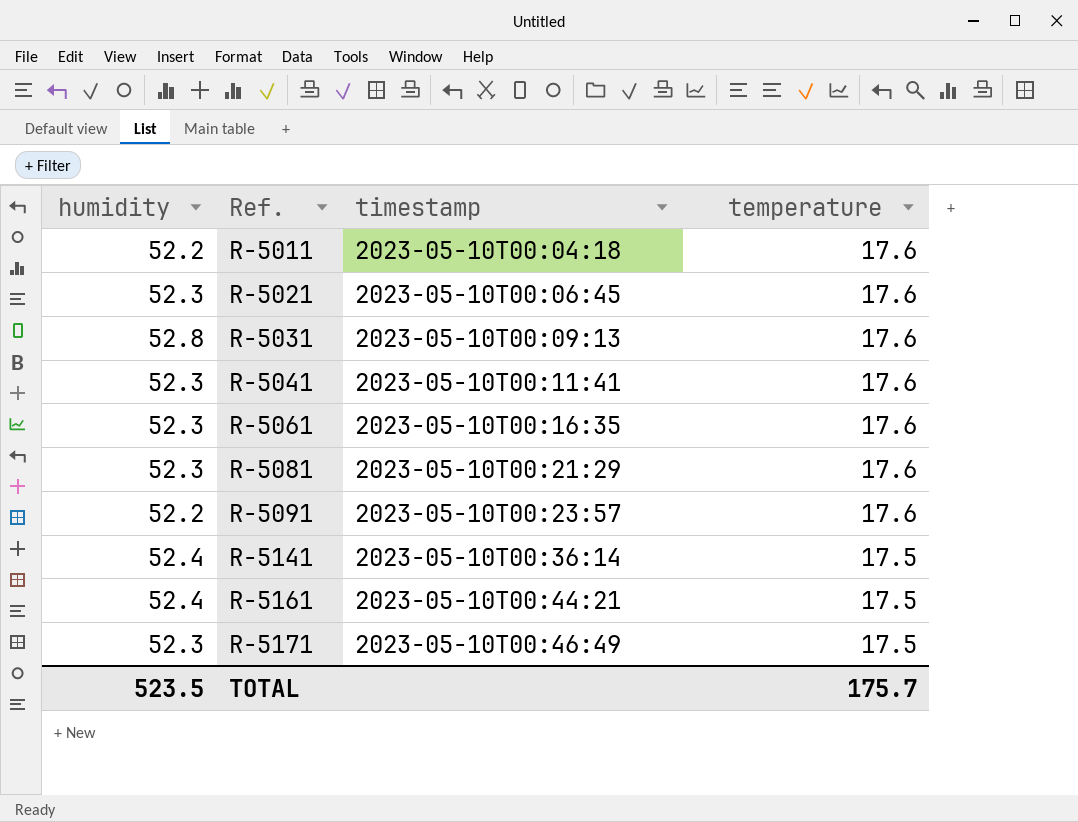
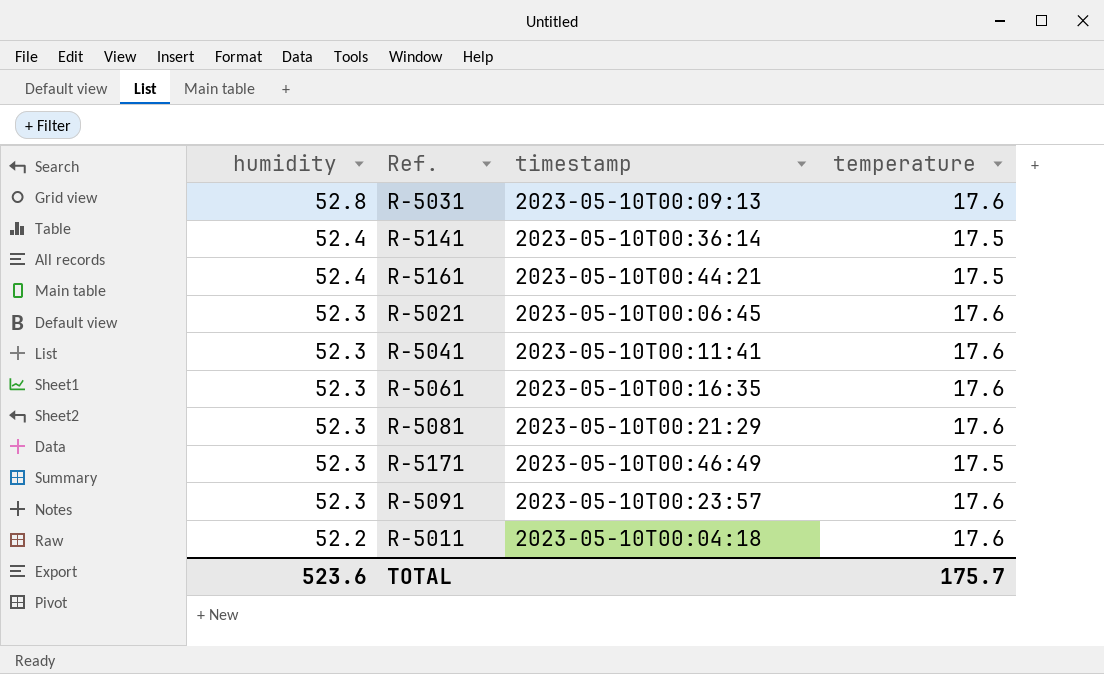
row order: Ref. ascending -> humidity descending
R-5091 | humidity: 52.2 -> 52.3
TOTAL | humidity: 523.5 -> 523.6

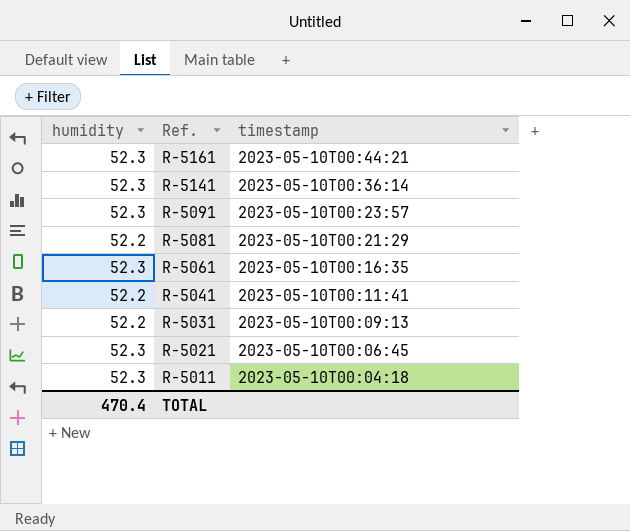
row order: humidity descending -> Ref. descending
column temperature | position: 4 -> none
row R-5171: 52.3 | 2023-05-10T00:46:49 | 17.5 -> none
R-5161 | humidity: 52.4 -> 52.3
R-5141 | humidity: 52.4 -> 52.3
R-5081 | humidity: 52.3 -> 52.2
R-5041 | humidity: 52.3 -> 52.2
R-5031 | humidity: 52.8 -> 52.2
R-5011 | humidity: 52.2 -> 52.3
TOTAL | humidity: 523.6 -> 470.4

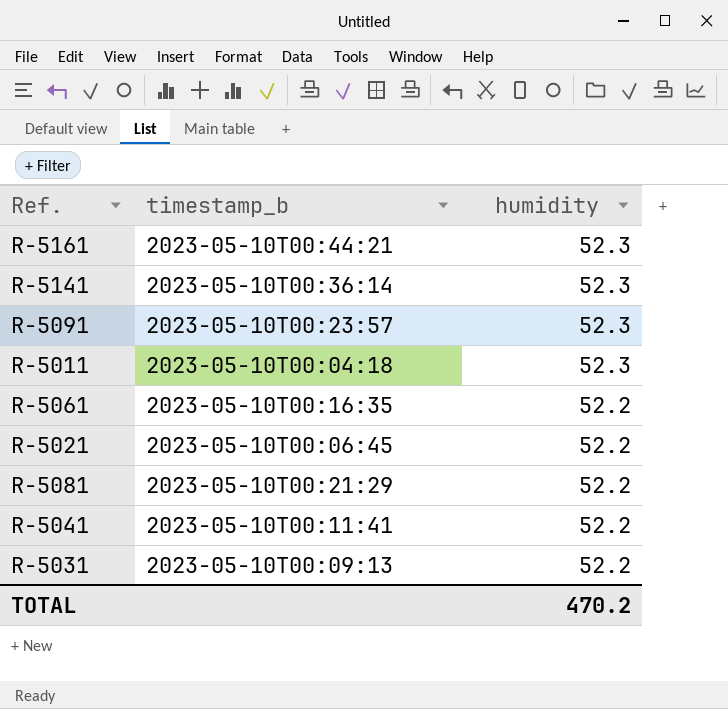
row order: Ref. descending -> humidity descending
column name: timestamp -> timestamp_b
column humidity | position: 1 -> 3
R-5061 | humidity: 52.3 -> 52.2
R-5021 | humidity: 52.3 -> 52.2
TOTAL | humidity: 470.4 -> 470.2

